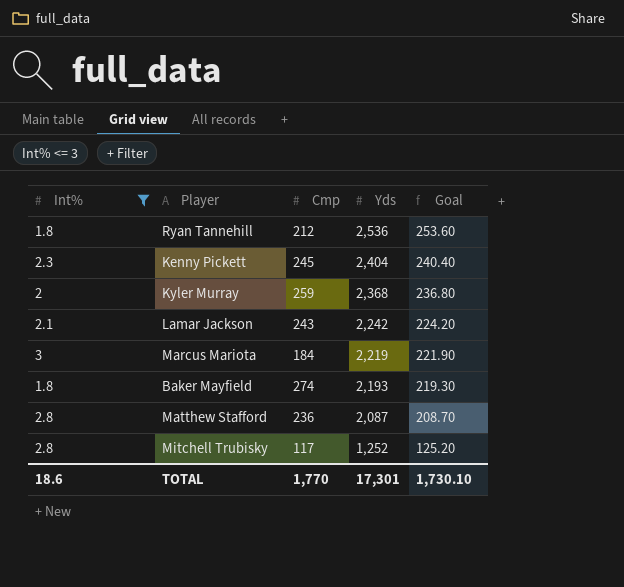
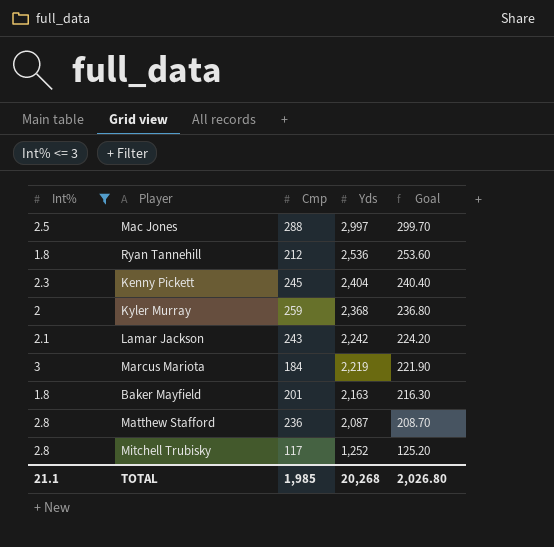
row Mac Jones: none -> 2.5 | 288 | 2,997 | 299.70
Baker Mayfield | Cmp: 274 -> 201
Baker Mayfield | Yds: 2,193 -> 2,163
Baker Mayfield | Goal: 219.30 -> 216.30
TOTAL | Int%: 18.6 -> 21.1
TOTAL | Cmp: 1,770 -> 1,985
TOTAL | Yds: 17,301 -> 20,268
TOTAL | Goal: 1,730.10 -> 2,026.80

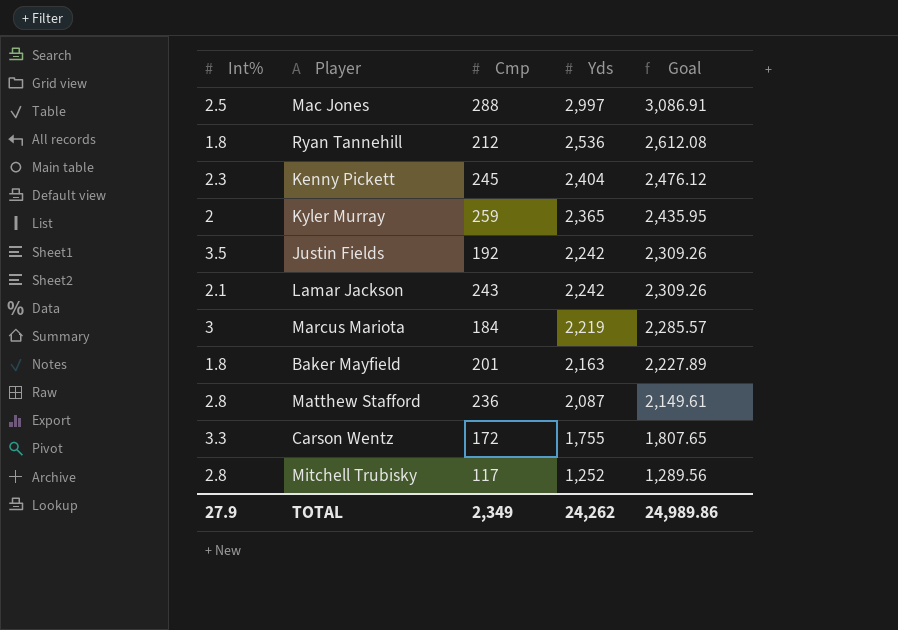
filter: Int% <= 3 -> none
column Goal | formula: [Yds] * 0.1 -> [Yds] * 1.03
Kyler Murray | Yds: 2,368 -> 2,365
TOTAL | Int%: 21.1 -> 27.9
TOTAL | Cmp: 1,985 -> 2,349
TOTAL | Yds: 20,268 -> 24,262
TOTAL | Goal: 2,026.80 -> 24,989.86

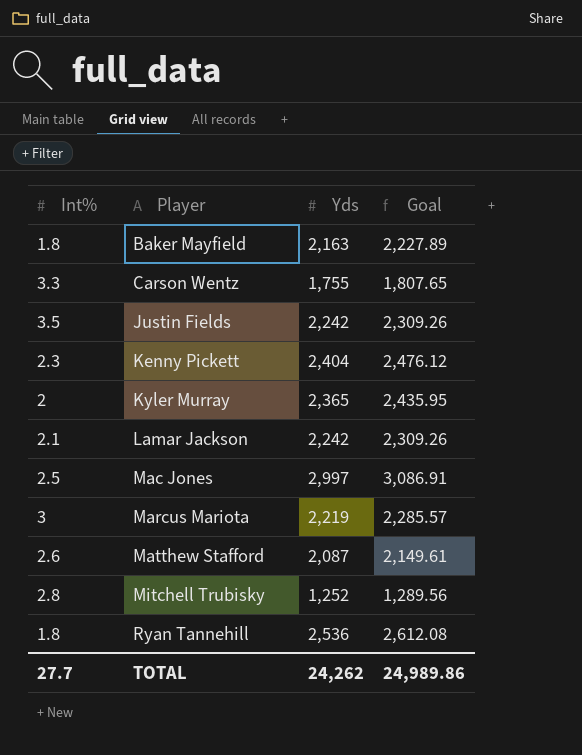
row order: Yds descending -> Player ascending
column Cmp | position: 3 -> none
Matthew Stafford | Int%: 2.8 -> 2.6
TOTAL | Int%: 27.9 -> 27.7

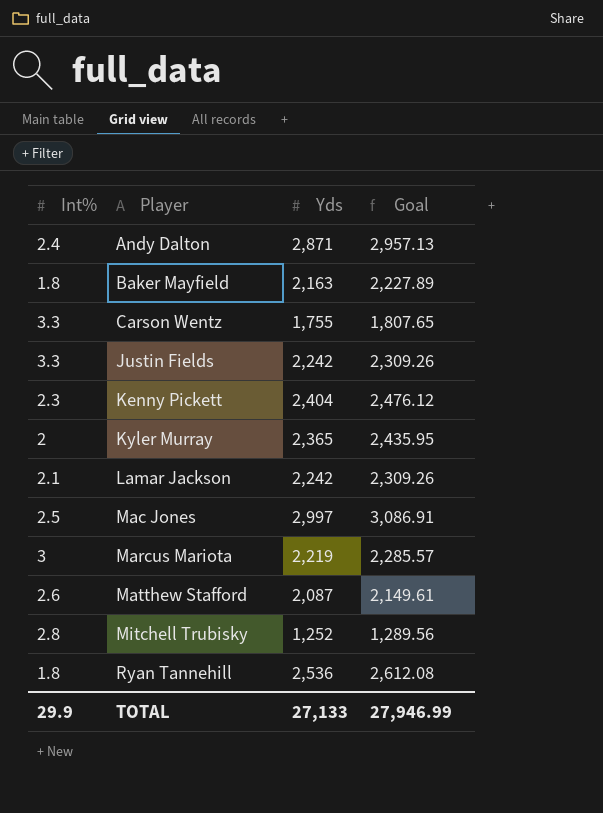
row Andy Dalton: none -> 2.4 | 2,871 | 2,957.13
Justin Fields | Int%: 3.5 -> 3.3
TOTAL | Int%: 27.7 -> 29.9
TOTAL | Yds: 24,262 -> 27,133
TOTAL | Goal: 24,989.86 -> 27,946.99

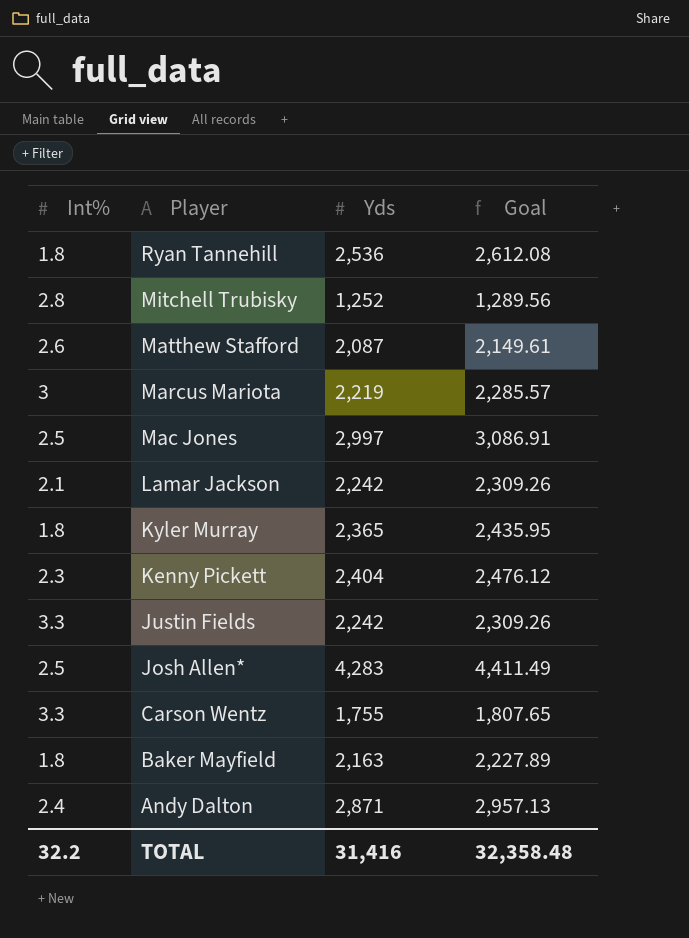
row order: Player ascending -> Player descending
Kyler Murray | Int%: 2 -> 1.8
row Josh Allen*: none -> 2.5 | 4,283 | 4,411.49
TOTAL | Int%: 29.9 -> 32.2
TOTAL | Yds: 27,133 -> 31,416
TOTAL | Goal: 27,946.99 -> 32,358.48

